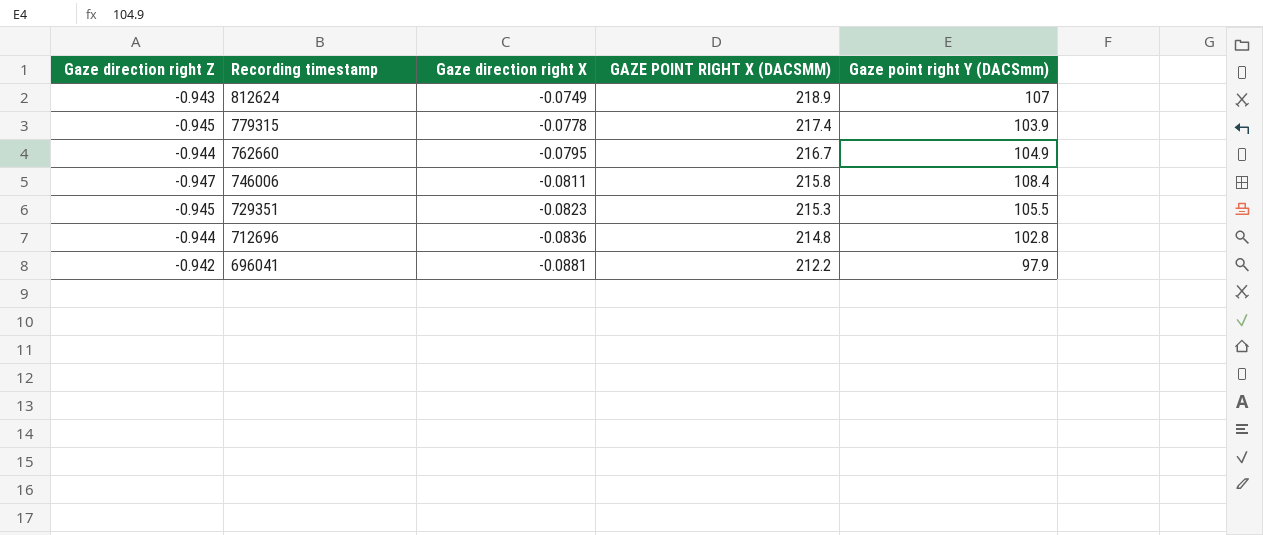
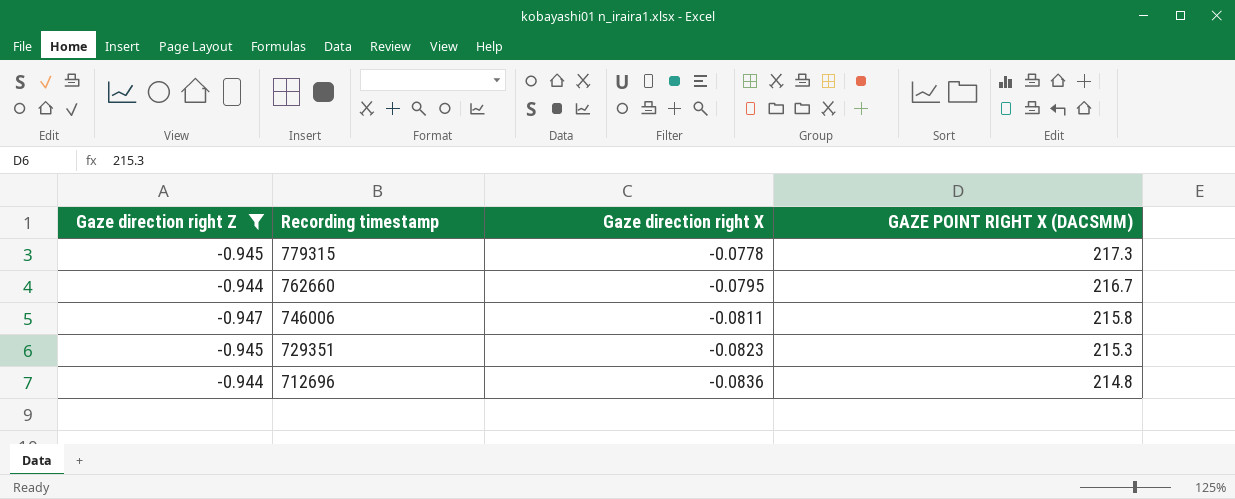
filter: none -> Gaze direction right Z <= -0.944
column Gaze point right Y (DACSmm) | position: 5 -> none
779315 | GAZE POINT RIGHT X (DACSMM): 217.4 -> 217.3

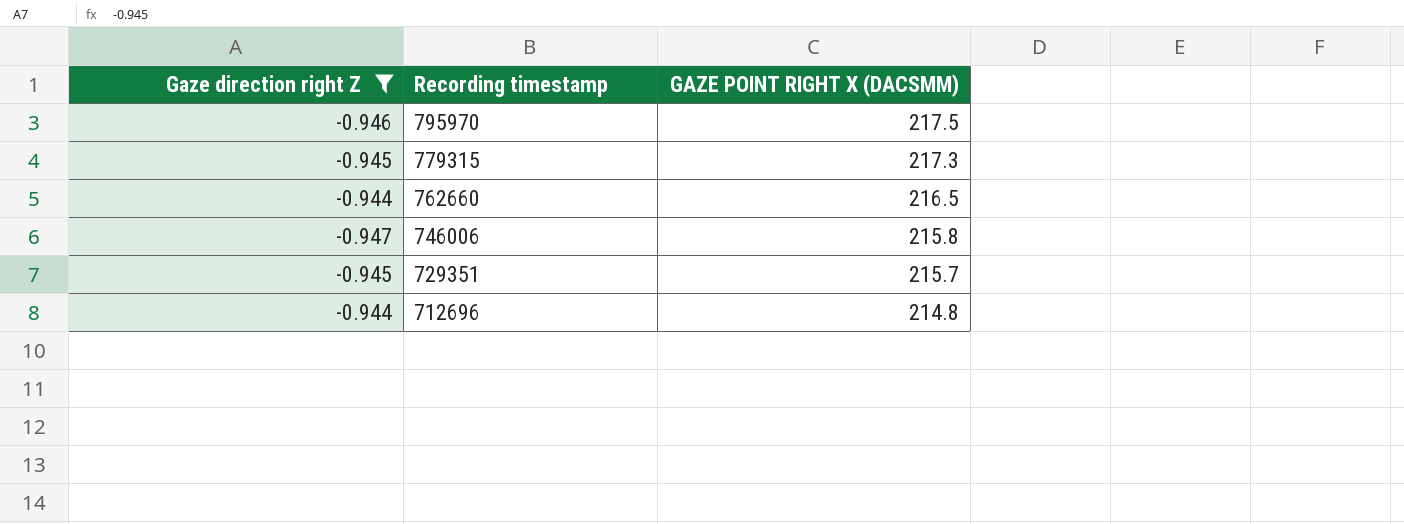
column Gaze direction right X | position: 3 -> none
row 795970: none -> -0.946 | 217.5
762660 | GAZE POINT RIGHT X (DACSMM): 216.7 -> 216.5
729351 | GAZE POINT RIGHT X (DACSMM): 215.3 -> 215.7

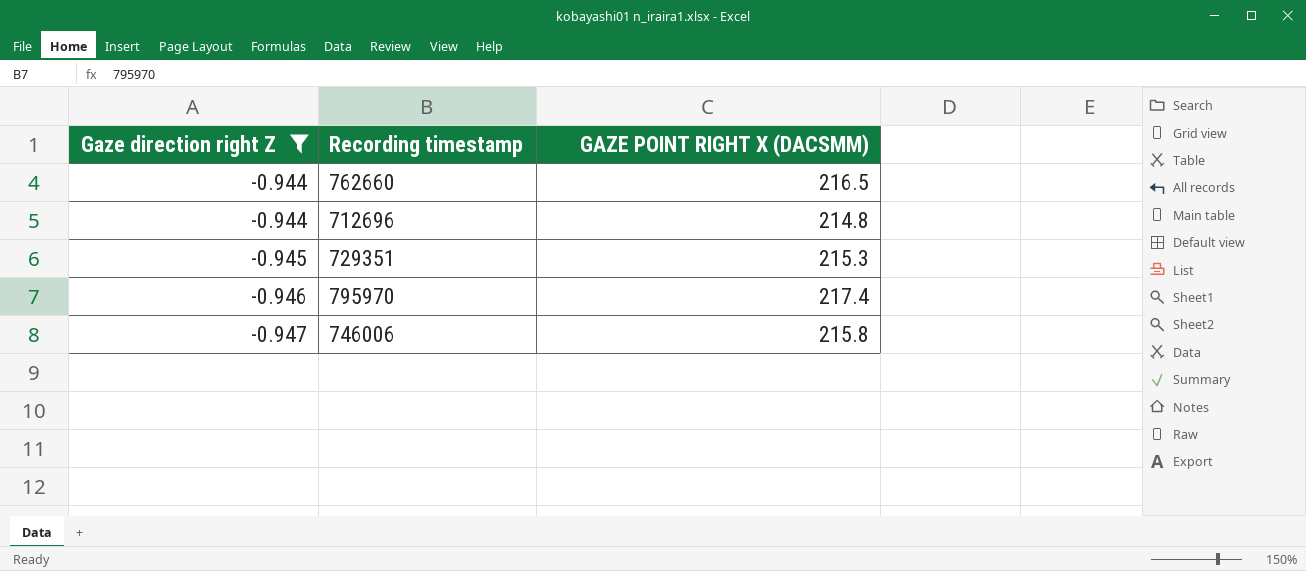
row order: Recording timestamp descending -> Gaze direction right Z descending
row 779315: -0.945 | 217.3 -> none
729351 | GAZE POINT RIGHT X (DACSMM): 215.7 -> 215.3
795970 | GAZE POINT RIGHT X (DACSMM): 217.5 -> 217.4

